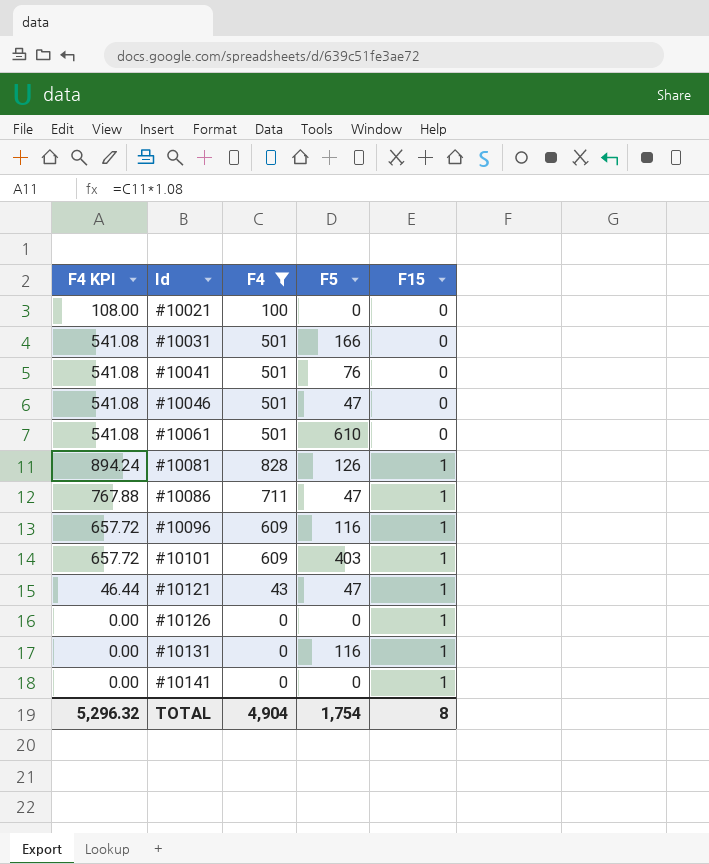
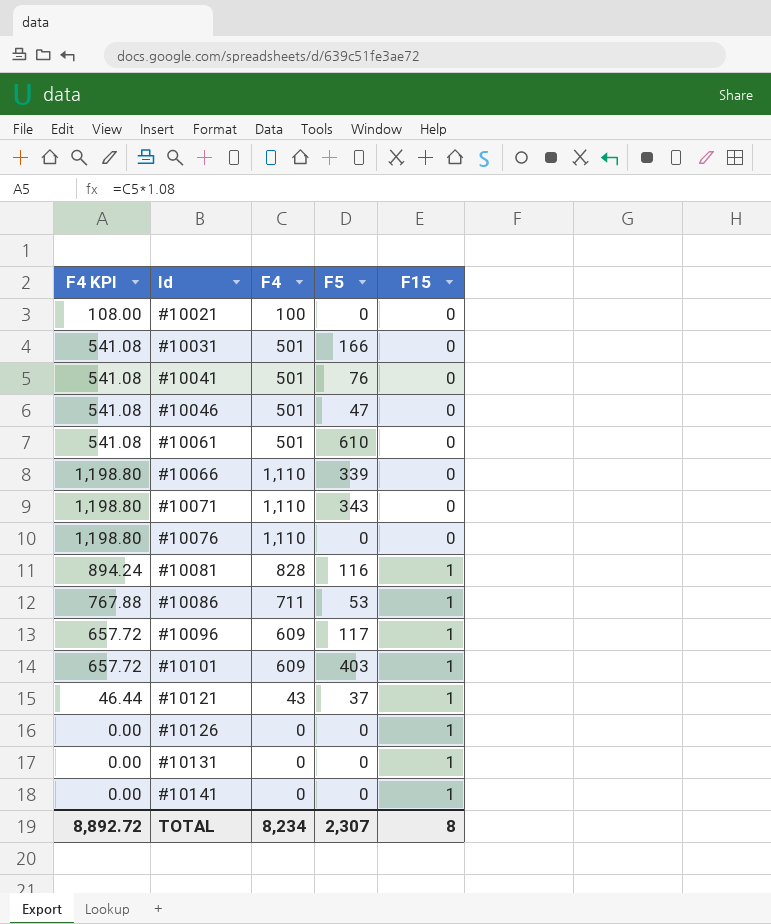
filter: F4 != 1,110 -> none
#10081 | F5: 126 -> 116
#10086 | F5: 47 -> 53
#10096 | F5: 116 -> 117
#10121 | F5: 47 -> 37
#10131 | F5: 116 -> 0
TOTAL | F4 KPI: 5,296.32 -> 8,892.72
TOTAL | F4: 4,904 -> 8,234
TOTAL | F5: 1,754 -> 2,307

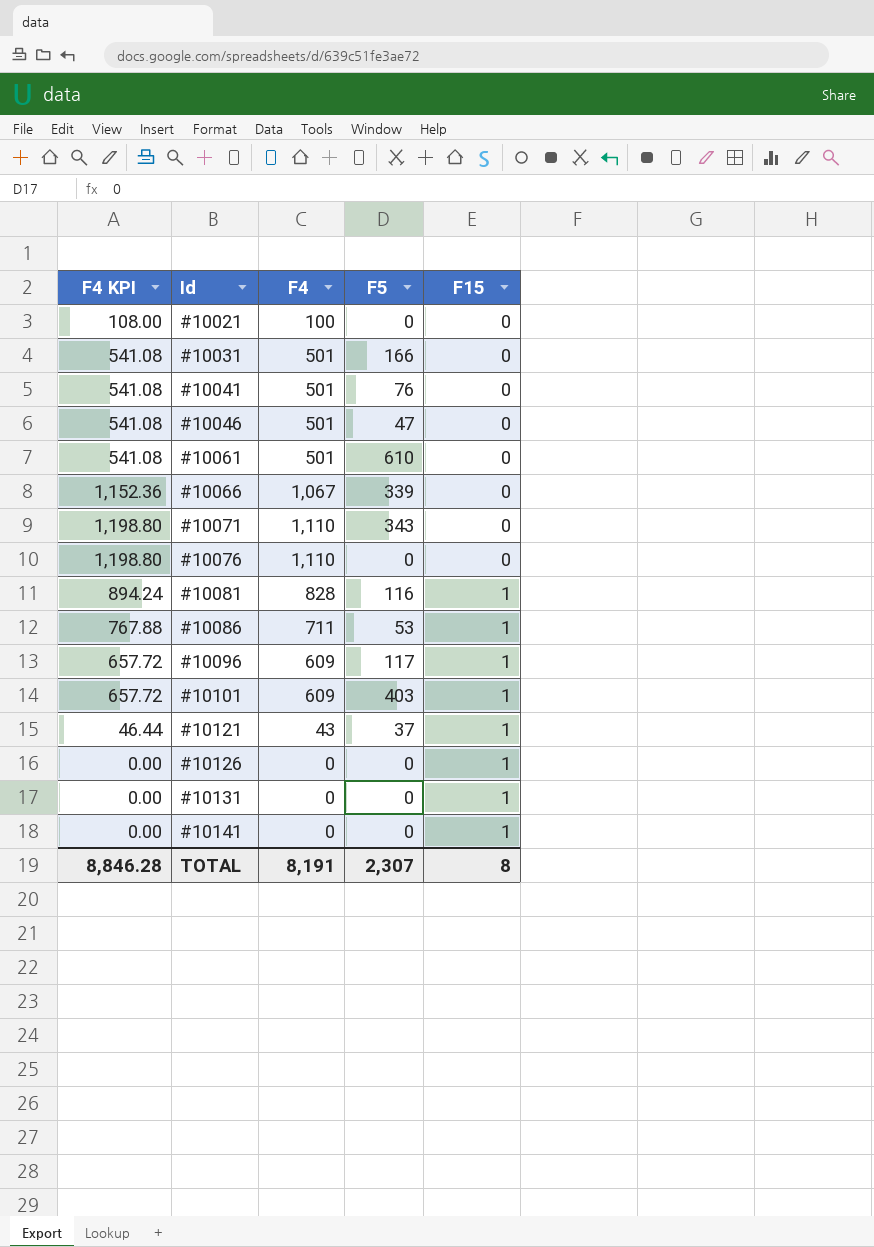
#10066 | F4 KPI: 1,198.80 -> 1,152.36
#10066 | F4: 1,110 -> 1,067
TOTAL | F4 KPI: 8,892.72 -> 8,846.28
TOTAL | F4: 8,234 -> 8,191

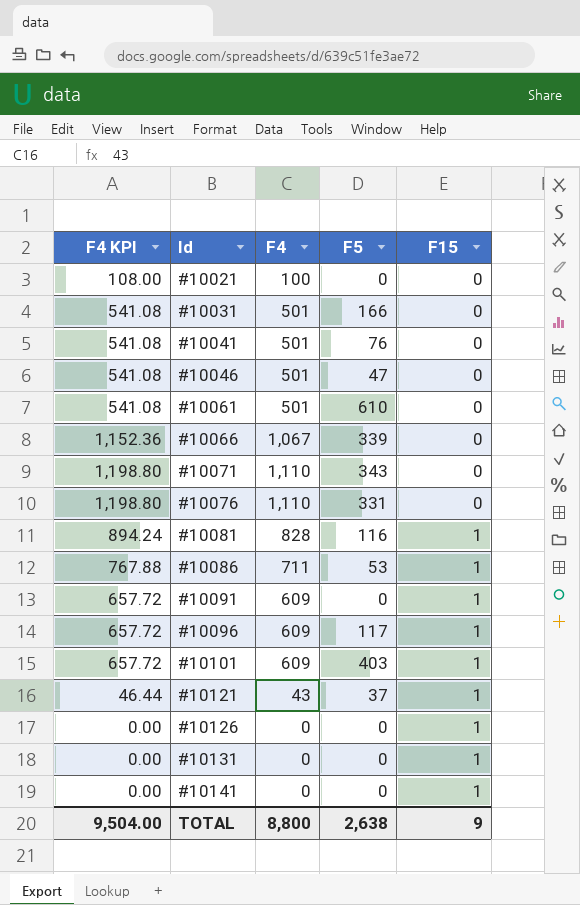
#10076 | F5: 0 -> 331
row #10091: none -> 657.72 | 609 | 0 | 1
TOTAL | F4 KPI: 8,846.28 -> 9,504.00
TOTAL | F4: 8,191 -> 8,800
TOTAL | F5: 2,307 -> 2,638
TOTAL | F15: 8 -> 9

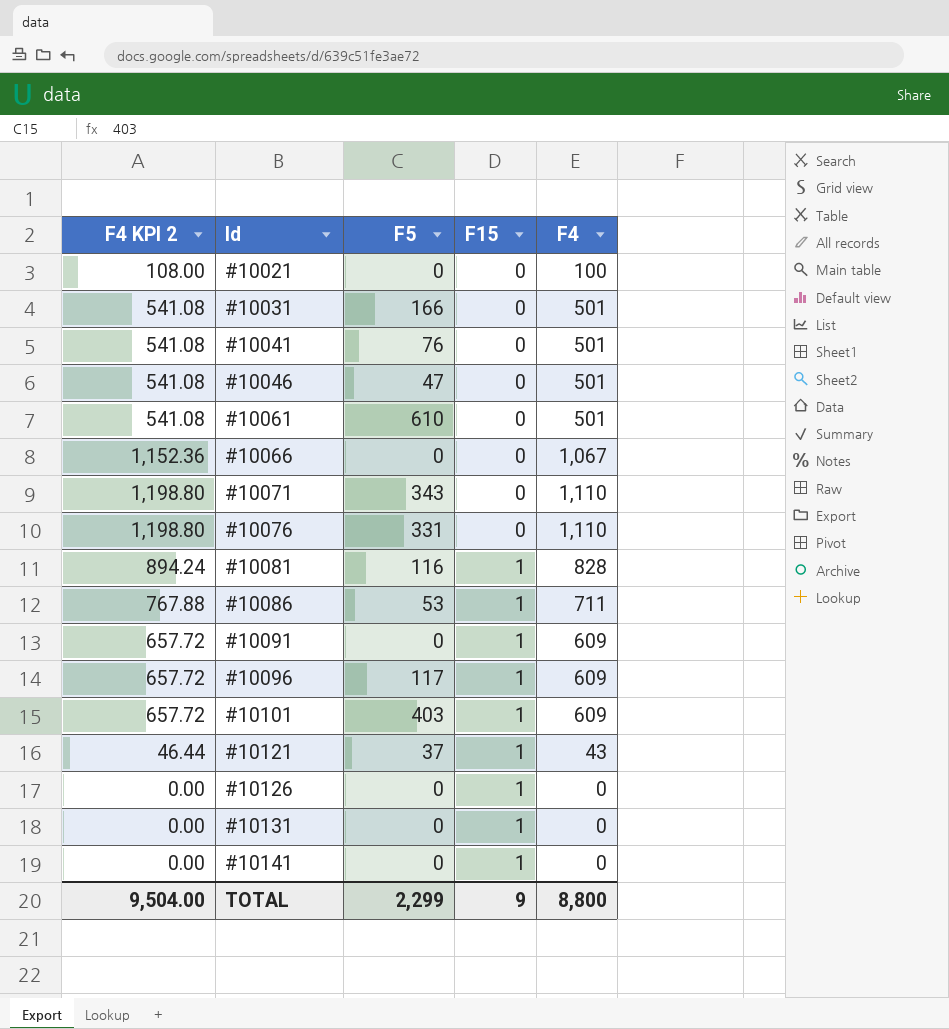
column name: F4 KPI -> F4 KPI 2
column F4 | position: 3 -> 5
#10066 | F5: 339 -> 0
TOTAL | F5: 2,638 -> 2,299

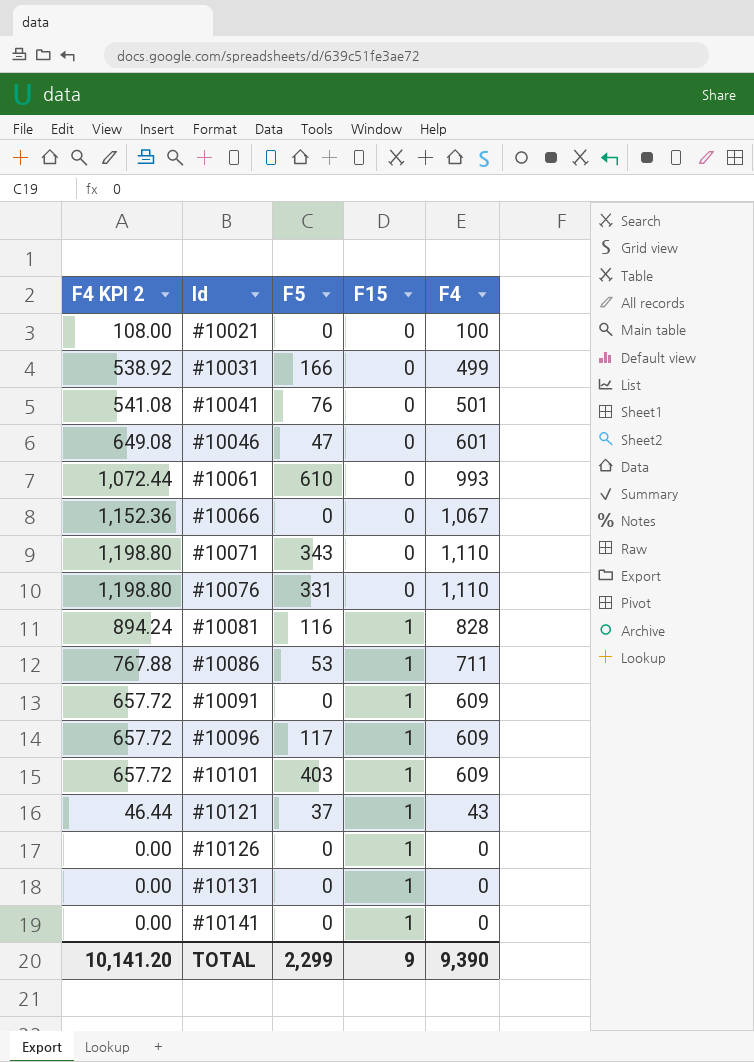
#10031 | F4 KPI 2: 541.08 -> 538.92
#10031 | F4: 501 -> 499
#10046 | F4 KPI 2: 541.08 -> 649.08
#10046 | F4: 501 -> 601
#10061 | F4 KPI 2: 541.08 -> 1,072.44
#10061 | F4: 501 -> 993
TOTAL | F4 KPI 2: 9,504.00 -> 10,141.20
TOTAL | F4: 8,800 -> 9,390

